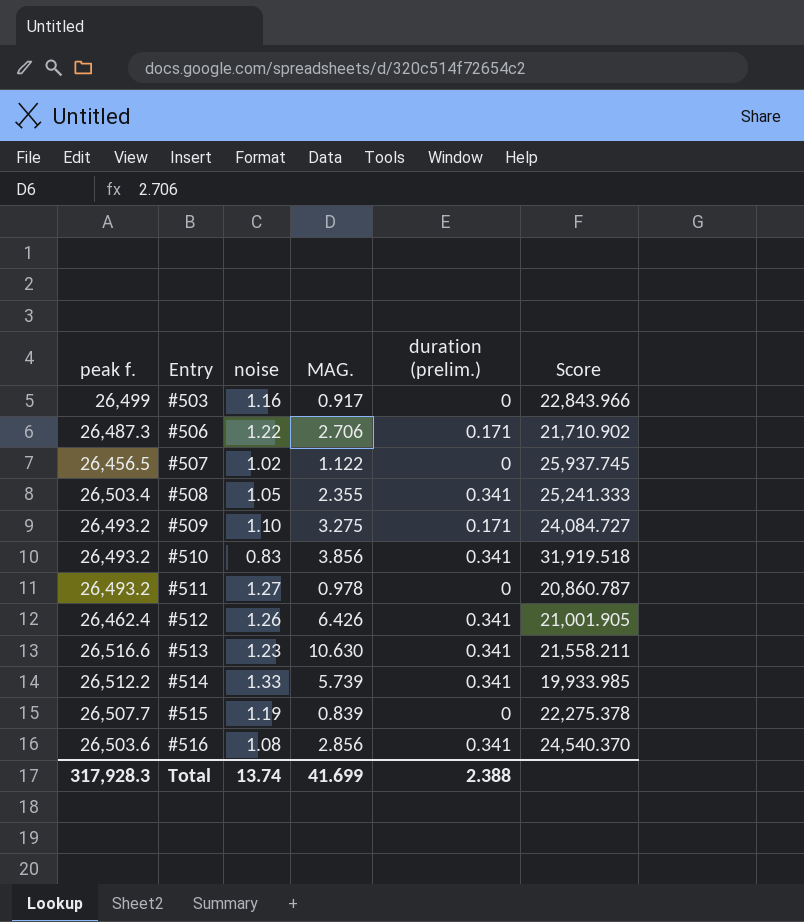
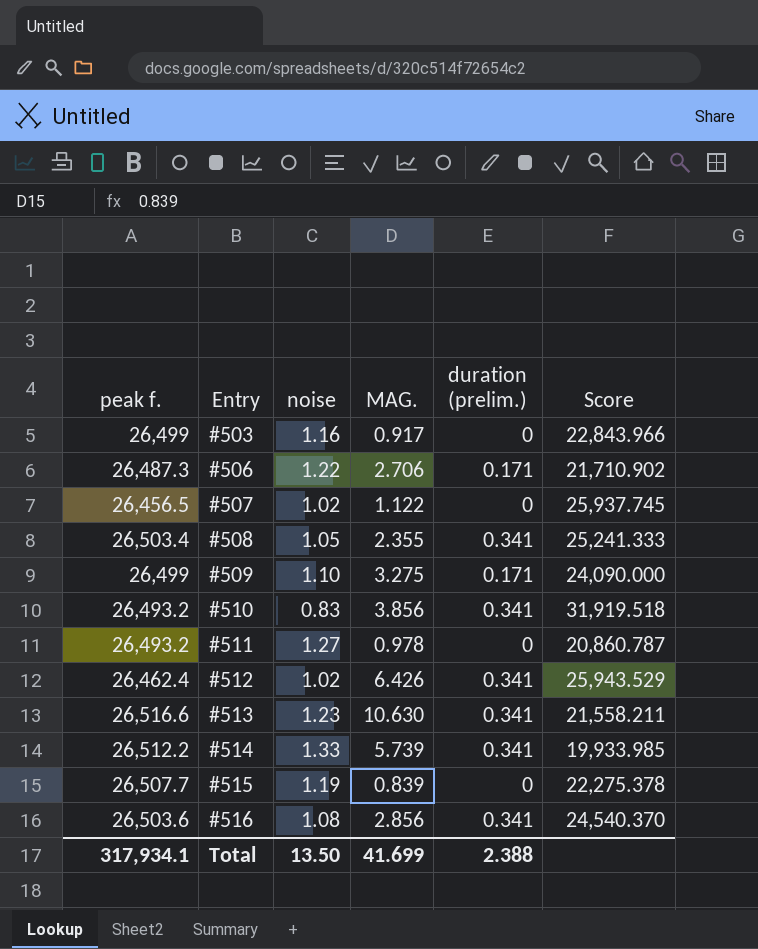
#509 | peak f.: 26,493.2 -> 26,499
#509 | Score: 24,084.727 -> 24,090.000
#512 | noise: 1.26 -> 1.02
#512 | Score: 21,001.905 -> 25,943.529
Total | peak f.: 317,928.3 -> 317,934.1
Total | noise: 13.74 -> 13.50

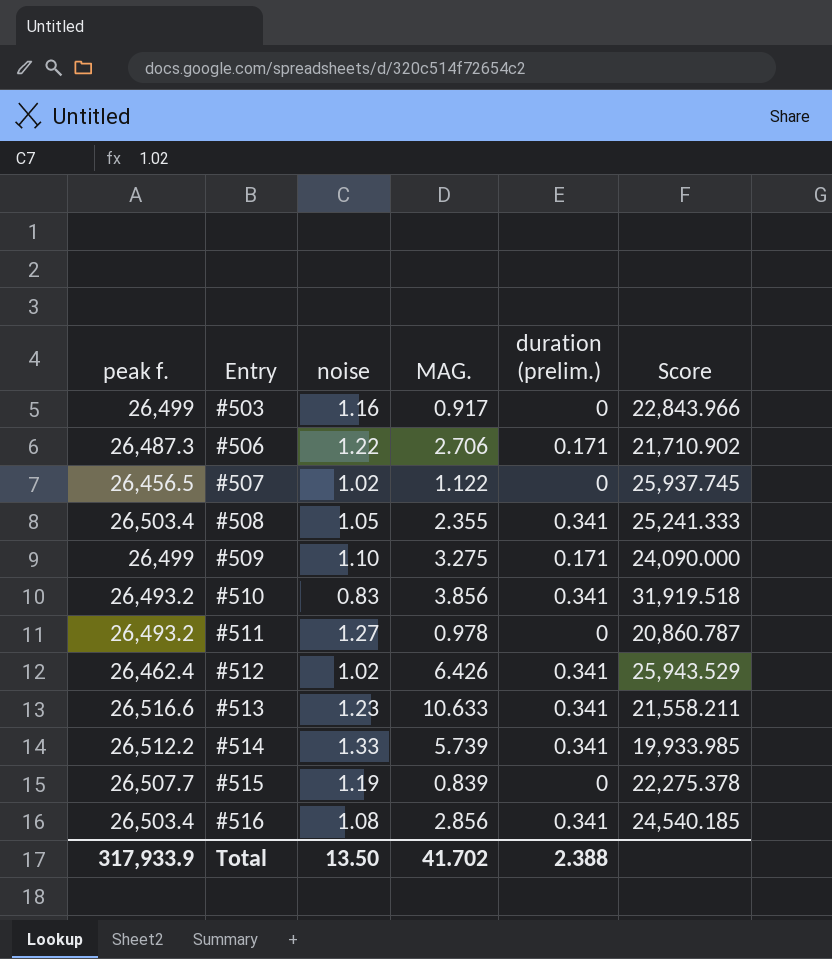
#513 | MAG.: 10.630 -> 10.633
#516 | peak f.: 26,503.6 -> 26,503.4
#516 | Score: 24,540.370 -> 24,540.185
Total | peak f.: 317,934.1 -> 317,933.9
Total | MAG.: 41.699 -> 41.702

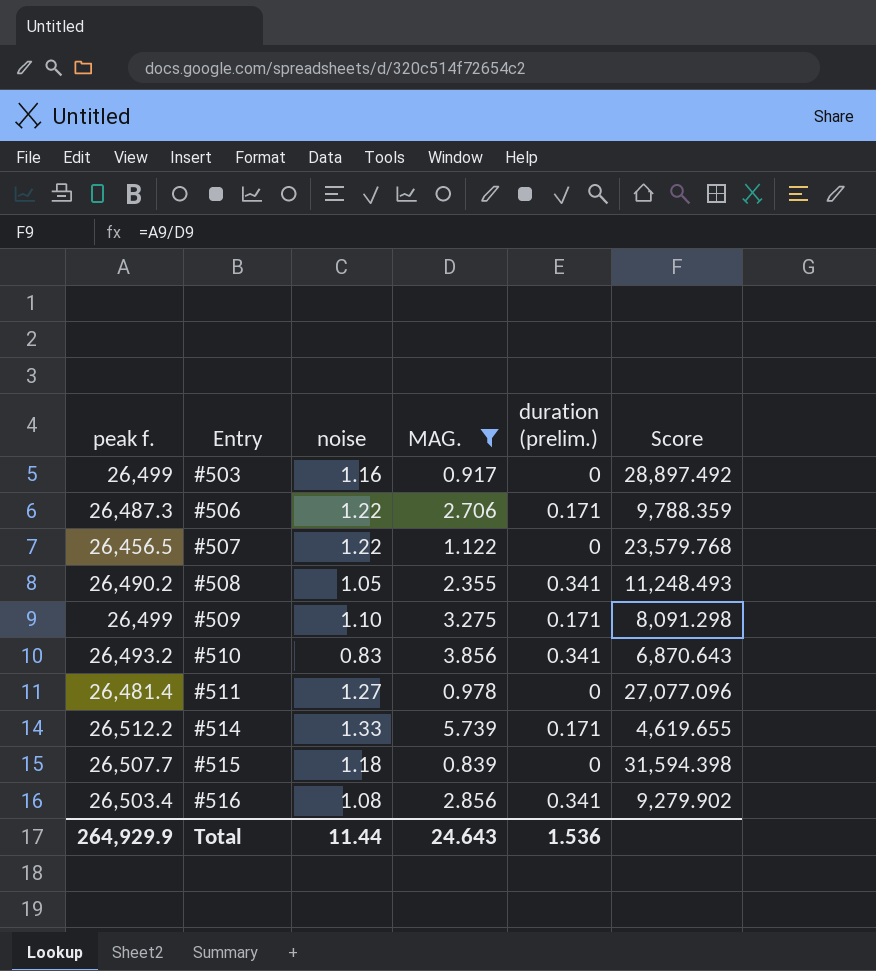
filter: none -> MAG. <= 5.739
column Score | formula: [peak f.] / [noise] -> [peak f.] / [MAG.]
#507 | noise: 1.02 -> 1.22
#508 | peak f.: 26,503.4 -> 26,490.2
#511 | peak f.: 26,493.2 -> 26,481.4
#514 | duration (prelim.): 0.341 -> 0.171
#515 | noise: 1.19 -> 1.18
Total | peak f.: 317,933.9 -> 264,929.9
Total | noise: 13.50 -> 11.44
Total | MAG.: 41.702 -> 24.643
Total | duration (prelim.): 2.388 -> 1.536

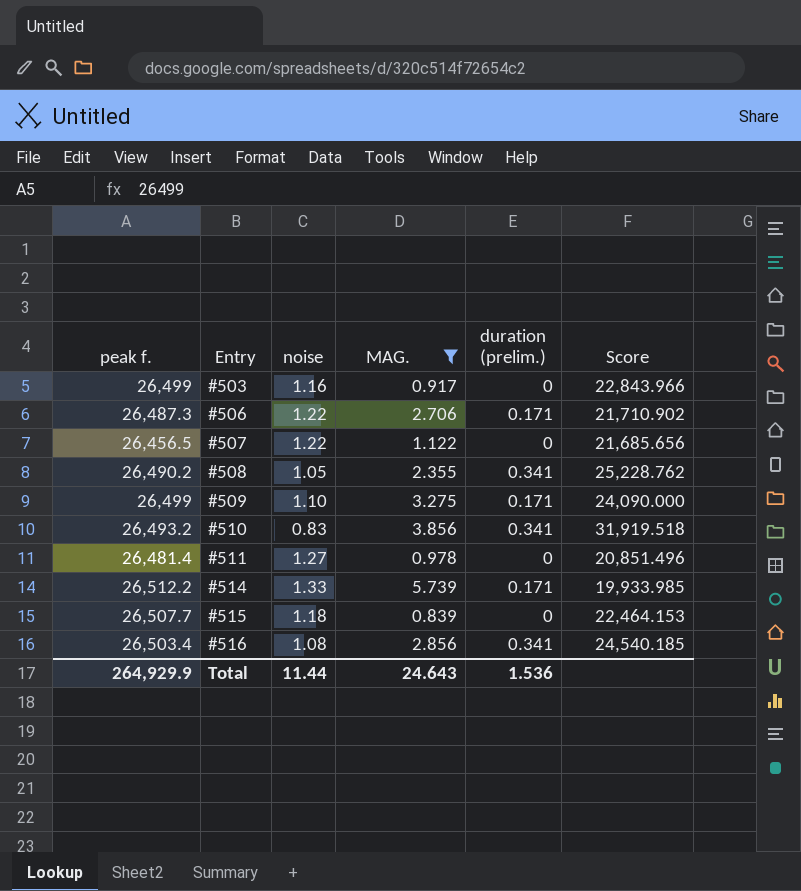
column Score | formula: [peak f.] / [MAG.] -> [peak f.] / [noise]

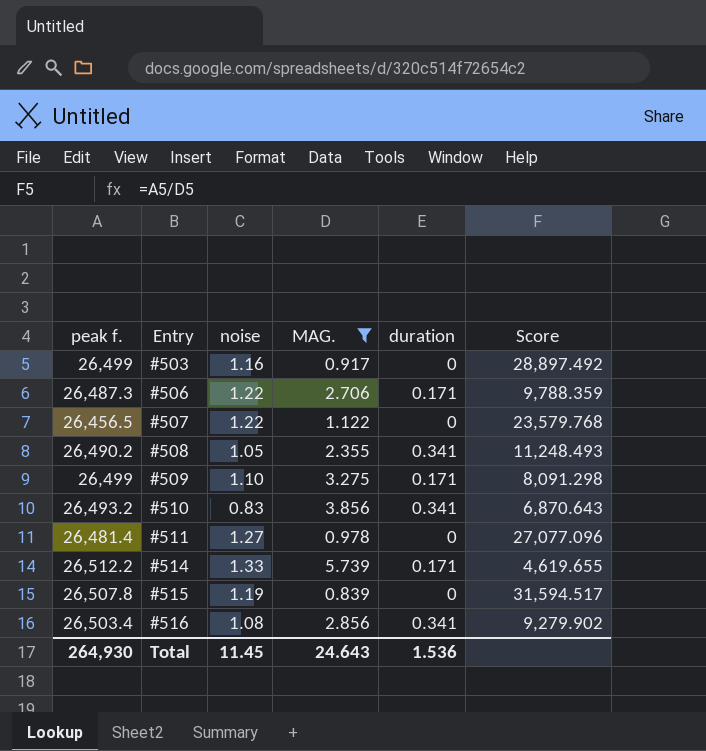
column name: duration (prelim.) -> duration
column Score | formula: [peak f.] / [noise] -> [peak f.] / [MAG.]
#515 | peak f.: 26,507.7 -> 26,507.8
#515 | noise: 1.18 -> 1.19
Total | peak f.: 264,929.9 -> 264,930
Total | noise: 11.44 -> 11.45

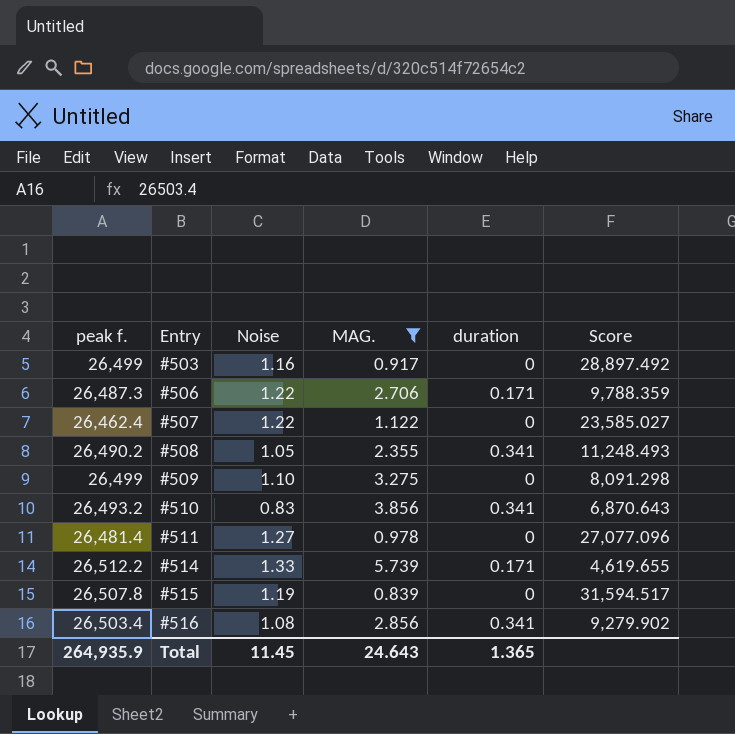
column name: noise -> Noise
#507 | peak f.: 26,456.5 -> 26,462.4
#507 | Score: 23,579.768 -> 23,585.027
#509 | duration: 0.171 -> 0
Total | peak f.: 264,930 -> 264,935.9
Total | duration: 1.536 -> 1.365

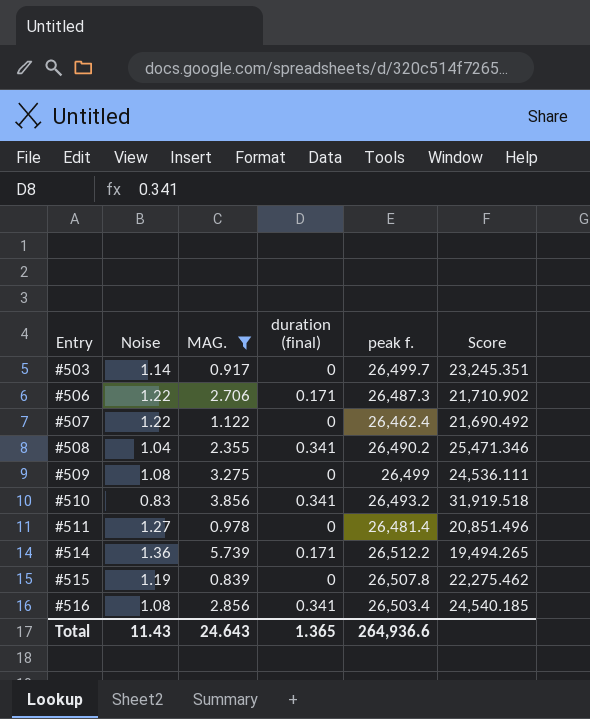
column name: duration -> duration (final)
column peak f. | position: 1 -> 5
column Score | formula: [peak f.] / [MAG.] -> [peak f.] / [Noise]
#503 | Noise: 1.16 -> 1.14
#503 | peak f.: 26,499 -> 26,499.7
#508 | Noise: 1.05 -> 1.04
#509 | Noise: 1.10 -> 1.08
#514 | Noise: 1.33 -> 1.36
Total | Noise: 11.45 -> 11.43
Total | peak f.: 264,935.9 -> 264,936.6

